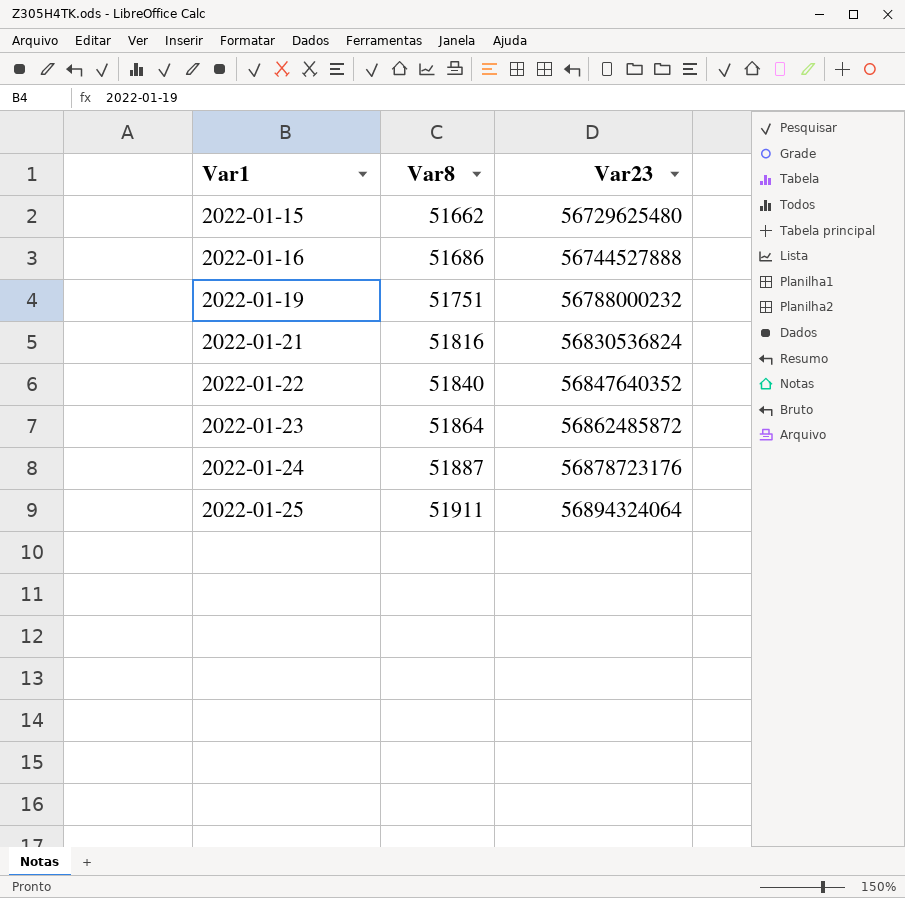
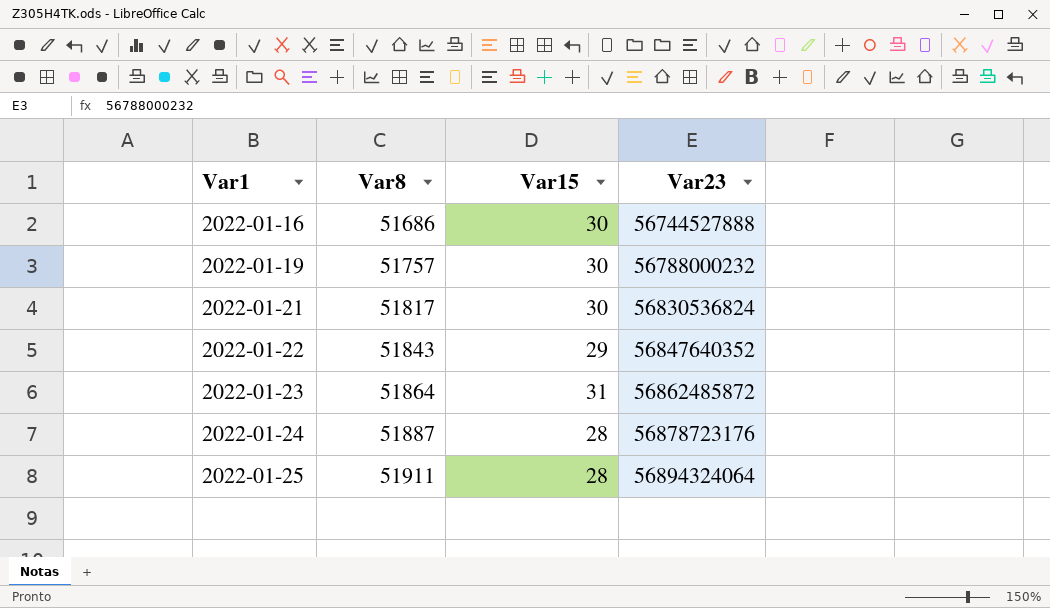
column Var15 | position: none -> 3
row 2022-01-15: 51662 | 56729625480 -> none
2022-01-19 | Var8: 51751 -> 51757
2022-01-21 | Var8: 51816 -> 51817
2022-01-22 | Var8: 51840 -> 51843

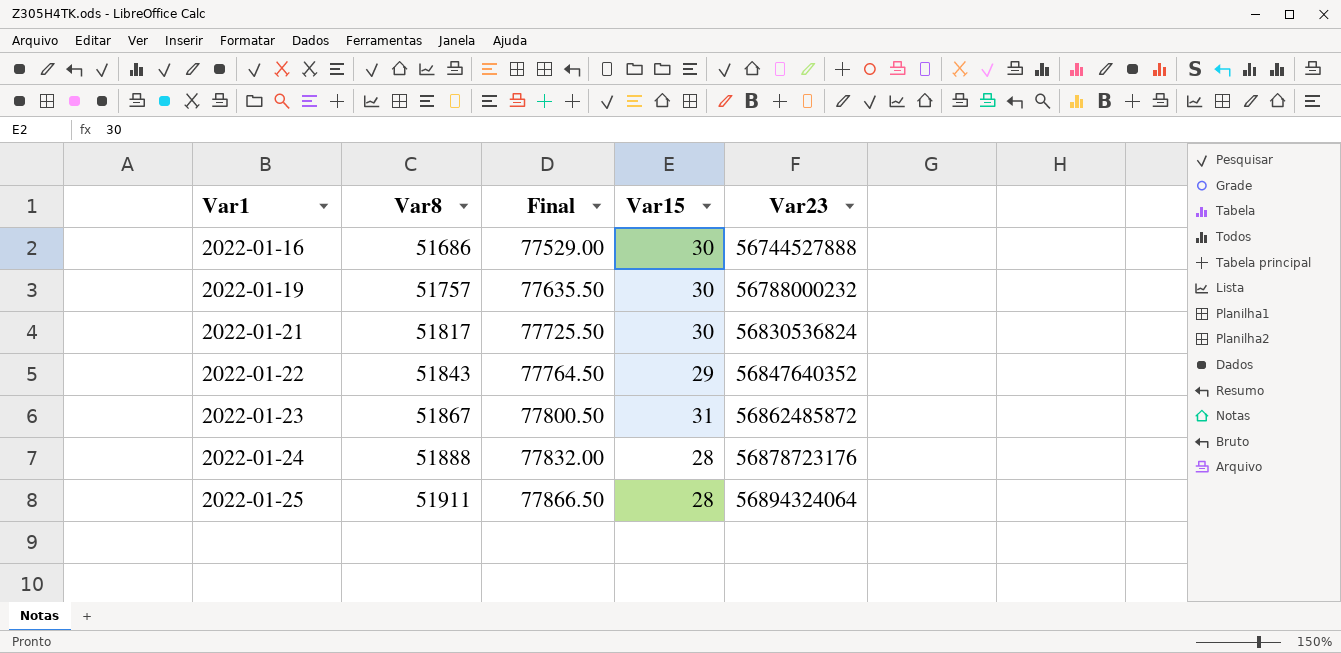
column Final | formula: none -> [Var8] * 1.5
2022-01-23 | Var8: 51864 -> 51867
2022-01-24 | Var8: 51887 -> 51888

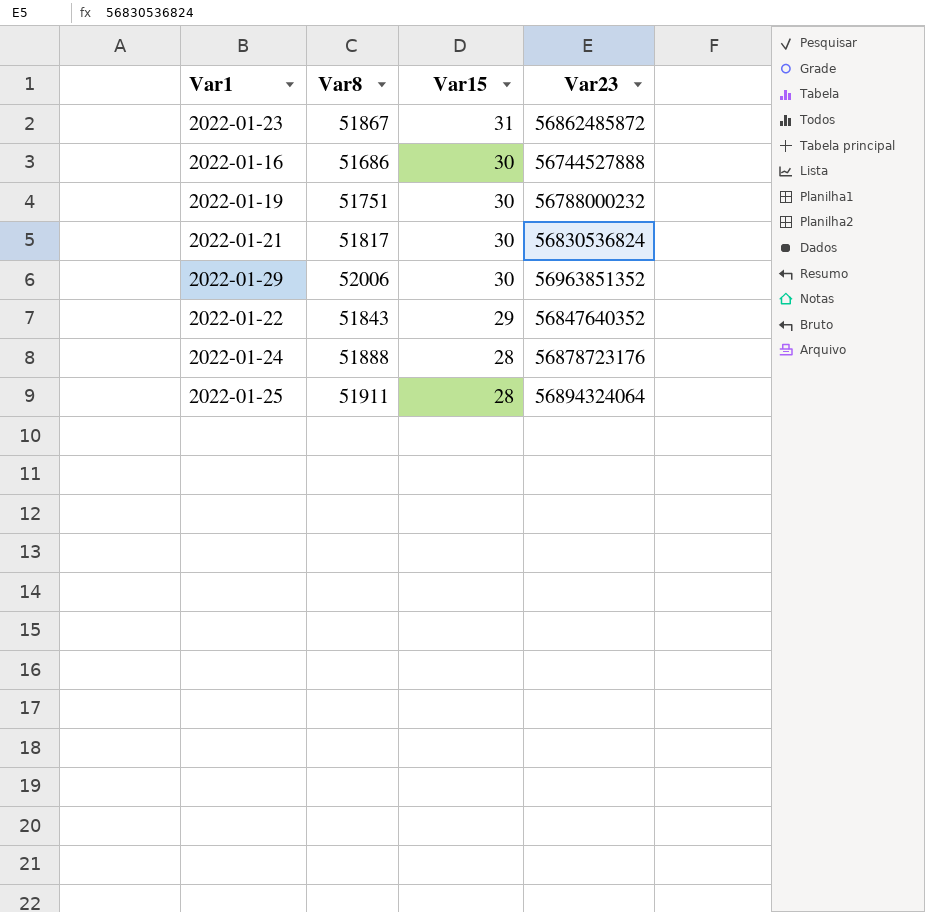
row order: Var1 ascending -> Var15 descending
column Final | formula: [Var8] * 1.5 -> none
2022-01-19 | Var8: 51757 -> 51751
row 2022-01-29: none -> 52006 | 30 | 56963851352

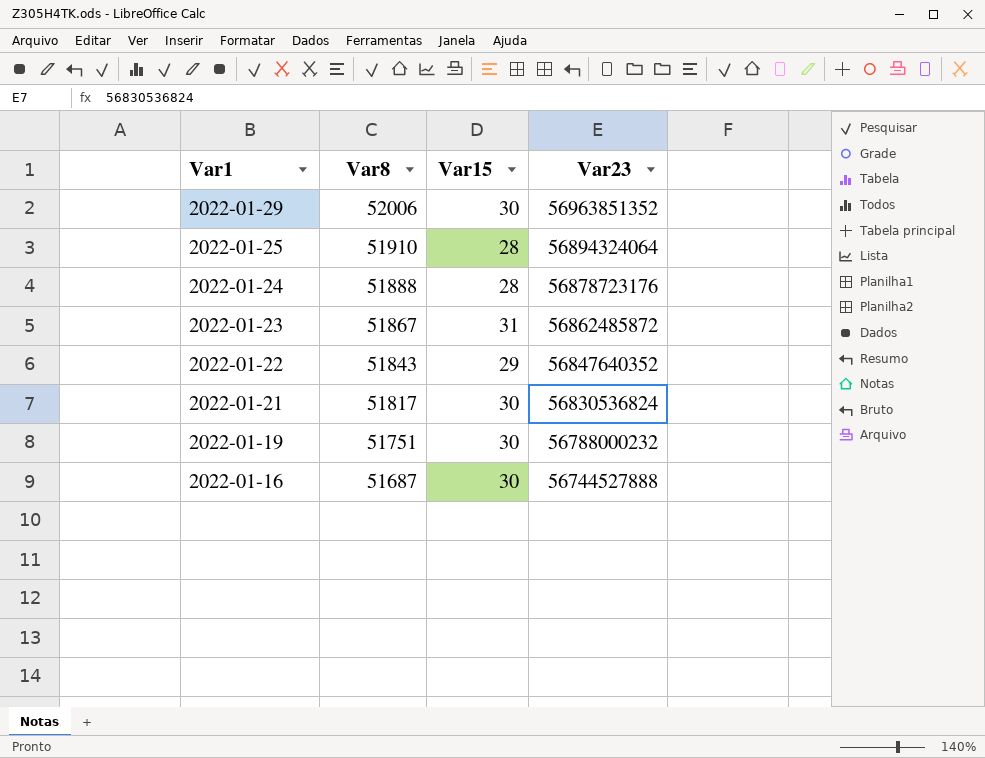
row order: Var15 descending -> Var1 descending
2022-01-25 | Var8: 51911 -> 51910
2022-01-16 | Var8: 51686 -> 51687

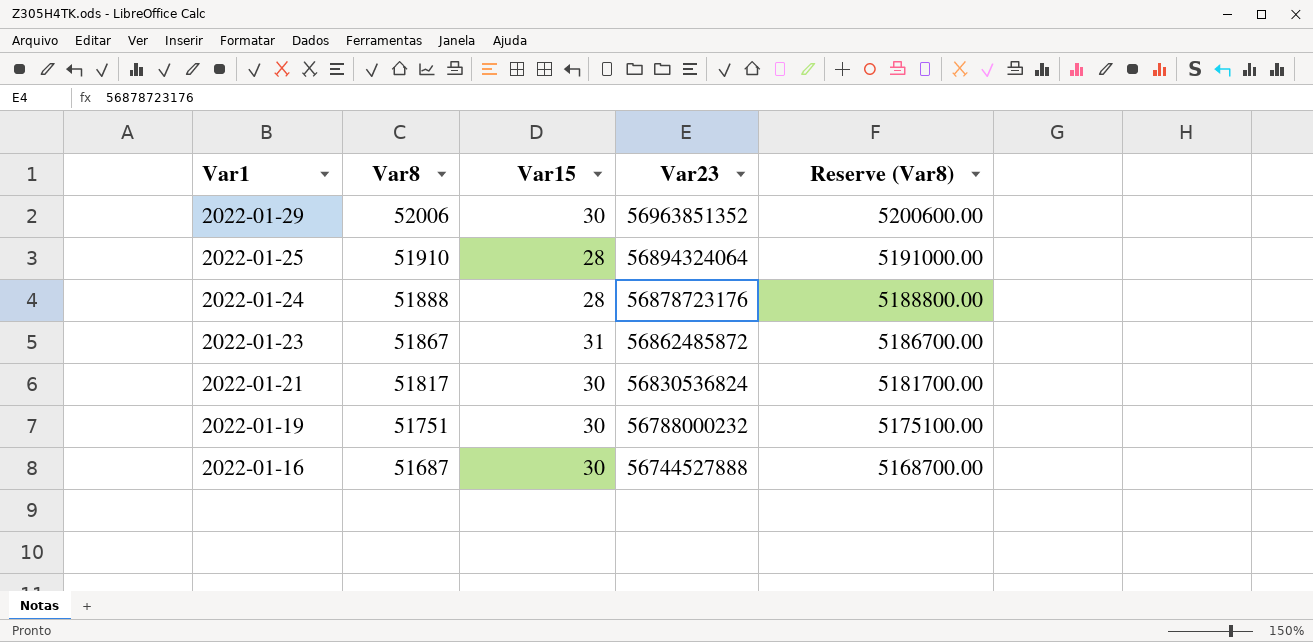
column Reserve (Var8) | formula: none -> [Var8] * 100
row 2022-01-22: 51843 | 29 | 56847640352 -> none

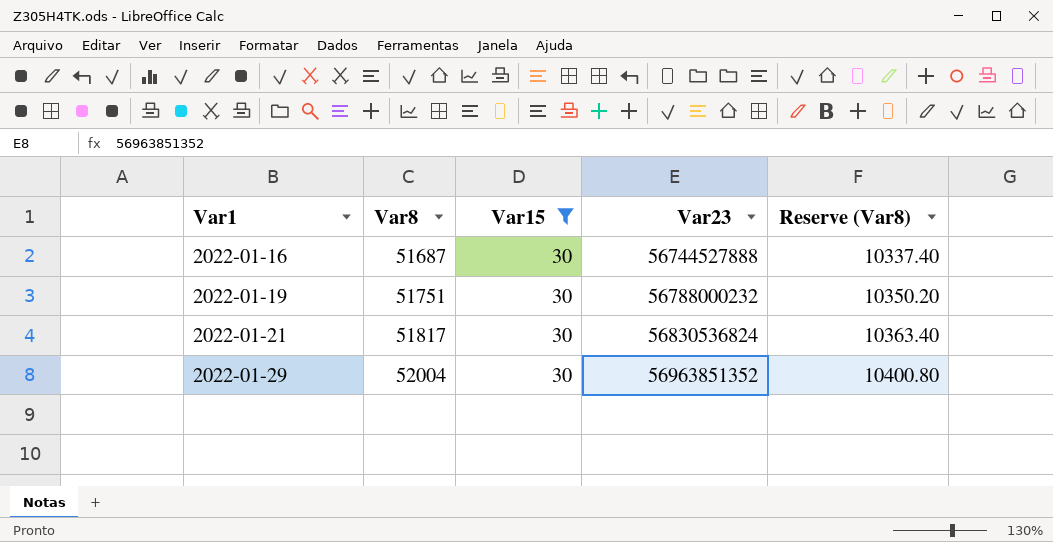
filter: none -> Var15 = 30
row order: Var1 descending -> Var1 ascending
column Reserve (Var8) | formula: [Var8] * 100 -> [Var8] * 0.2
2022-01-29 | Var8: 52006 -> 52004

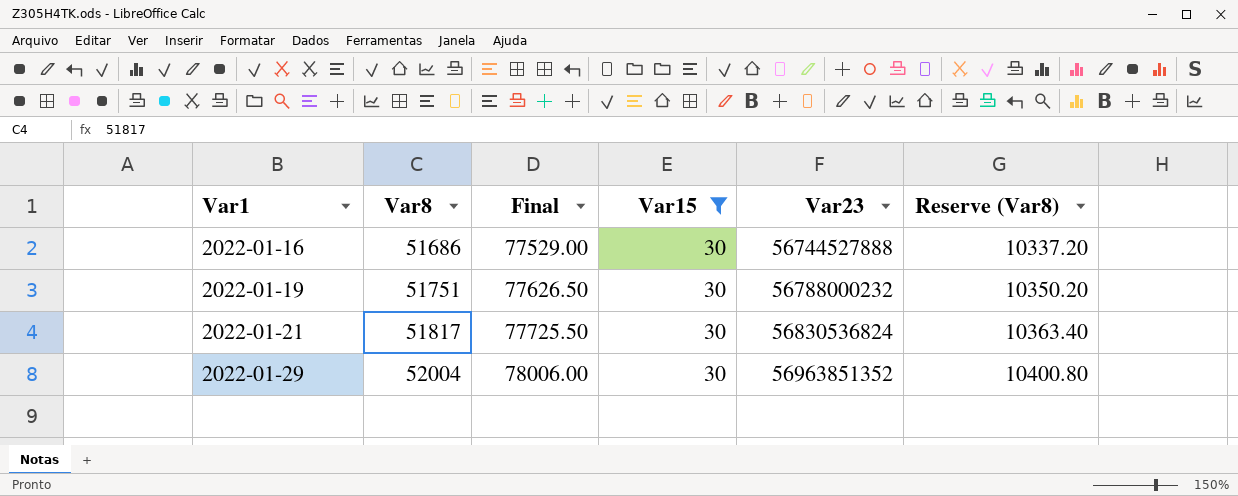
column Final | formula: none -> [Var8] * 1.5
2022-01-16 | Var8: 51687 -> 51686
2022-01-16 | Reserve (Var8): 10337.40 -> 10337.20

